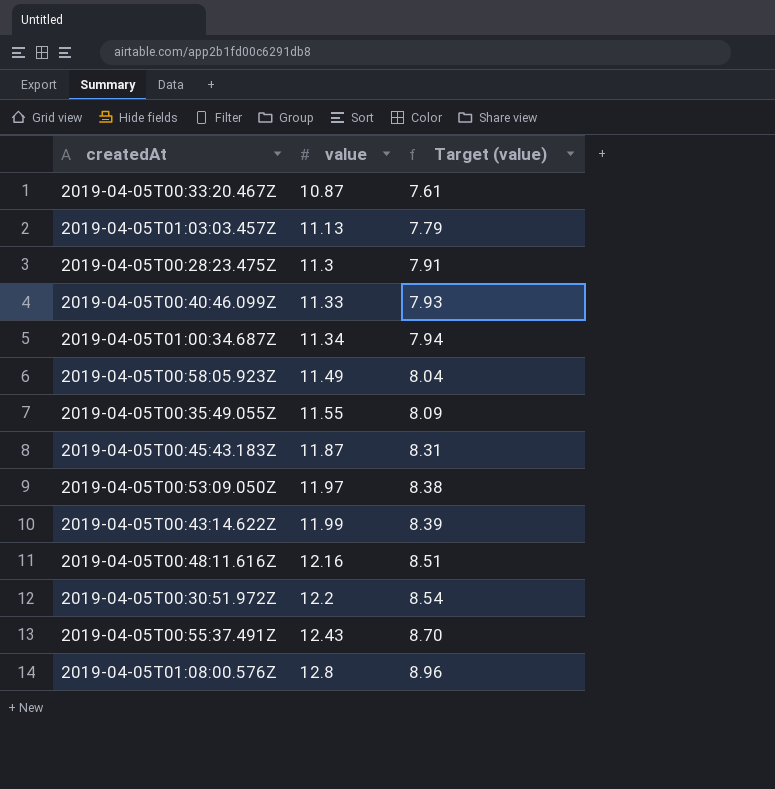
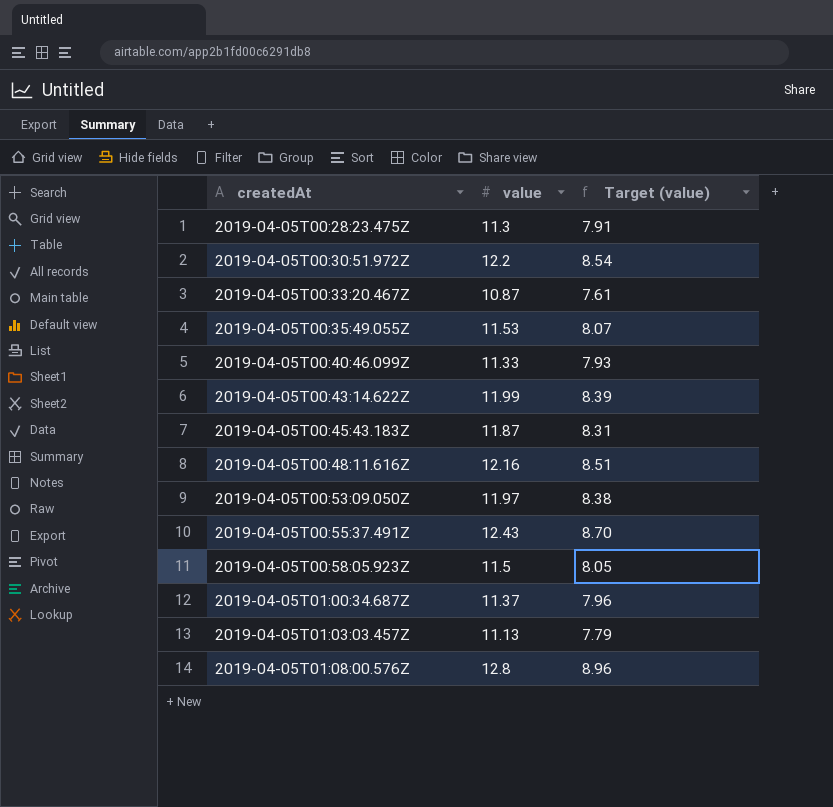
row order: value ascending -> createdAt ascending
2019-04-05T00:35:49.055Z | value: 11.55 -> 11.53
2019-04-05T00:35:49.055Z | Target (value): 8.09 -> 8.07
2019-04-05T00:58:05.923Z | value: 11.49 -> 11.5
2019-04-05T00:58:05.923Z | Target (value): 8.04 -> 8.05
2019-04-05T01:00:34.687Z | value: 11.34 -> 11.37
2019-04-05T01:00:34.687Z | Target (value): 7.94 -> 7.96

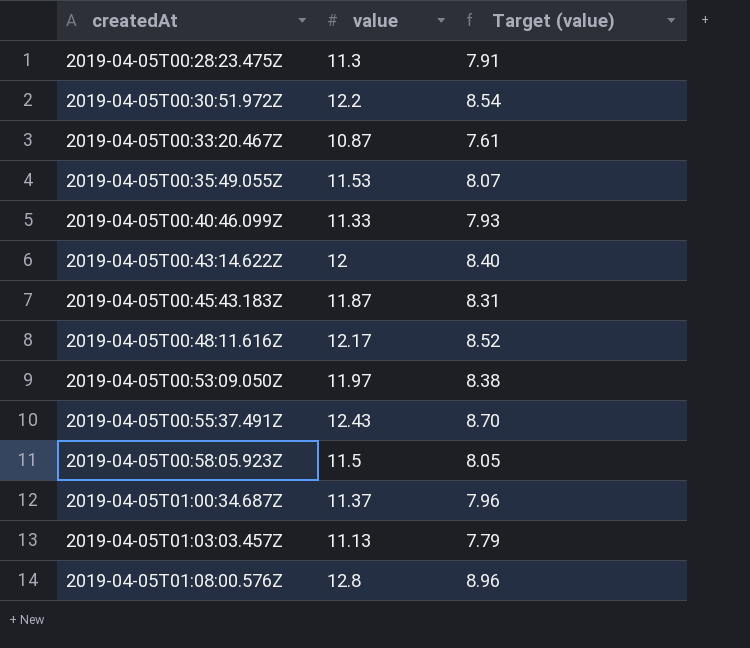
2019-04-05T00:43:14.622Z | value: 11.99 -> 12
2019-04-05T00:43:14.622Z | Target (value): 8.39 -> 8.40
2019-04-05T00:48:11.616Z | value: 12.16 -> 12.17
2019-04-05T00:48:11.616Z | Target (value): 8.51 -> 8.52

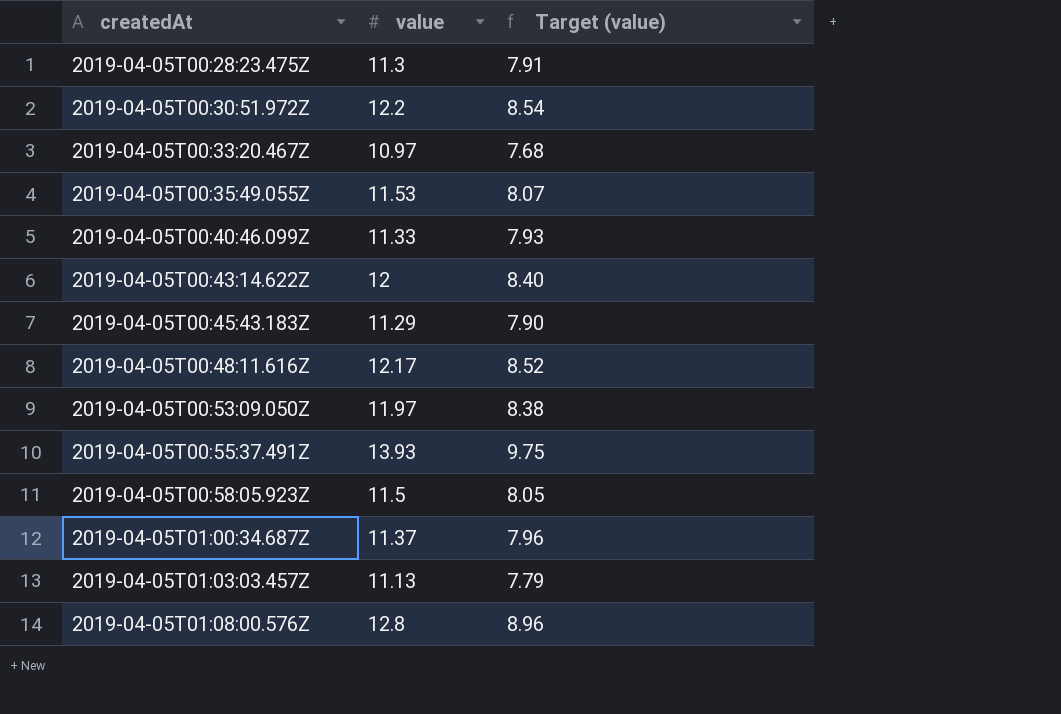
2019-04-05T00:33:20.467Z | value: 10.87 -> 10.97
2019-04-05T00:33:20.467Z | Target (value): 7.61 -> 7.68
2019-04-05T00:45:43.183Z | value: 11.87 -> 11.29
2019-04-05T00:45:43.183Z | Target (value): 8.31 -> 7.90
2019-04-05T00:55:37.491Z | value: 12.43 -> 13.93
2019-04-05T00:55:37.491Z | Target (value): 8.70 -> 9.75

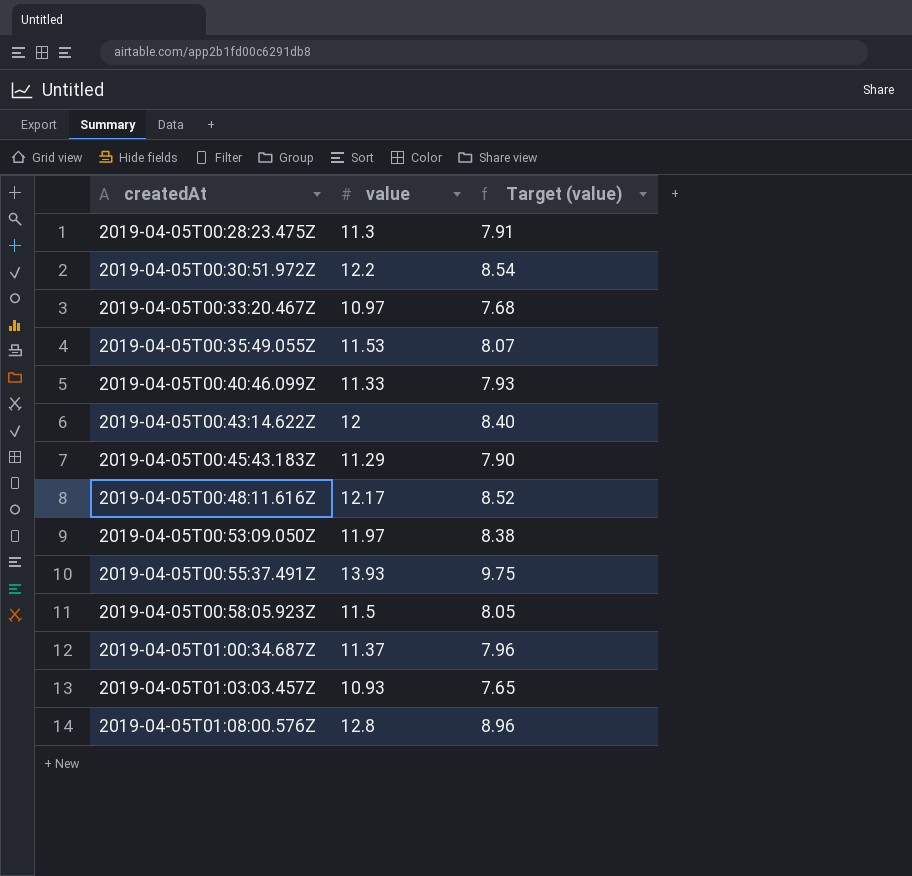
2019-04-05T01:03:03.457Z | value: 11.13 -> 10.93
2019-04-05T01:03:03.457Z | Target (value): 7.79 -> 7.65

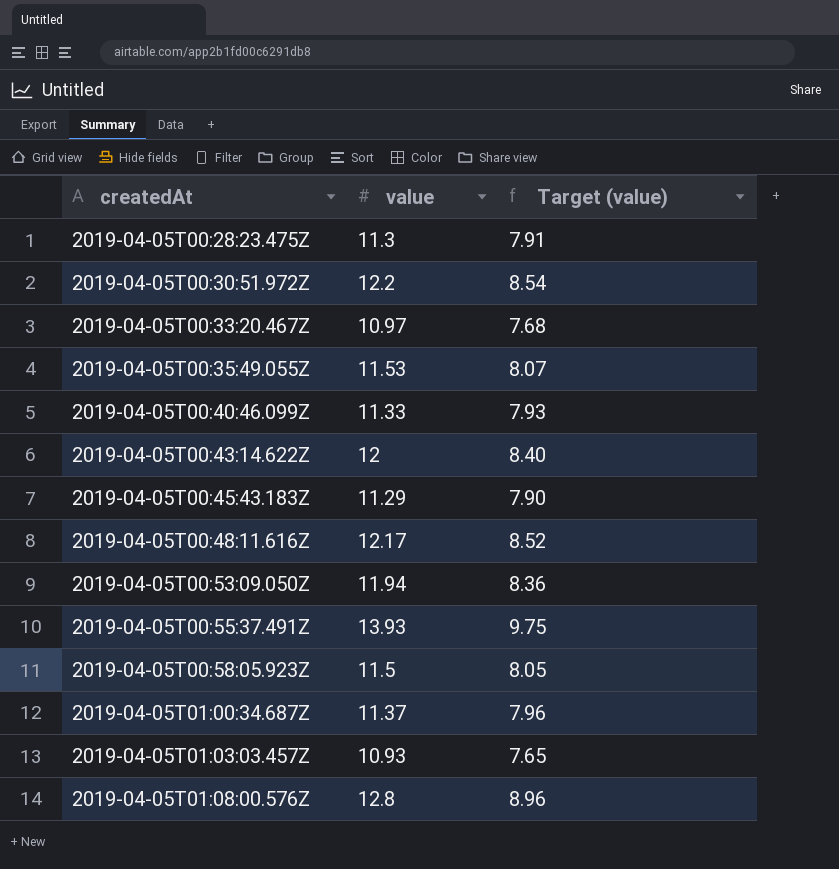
2019-04-05T00:53:09.050Z | value: 11.97 -> 11.94
2019-04-05T00:53:09.050Z | Target (value): 8.38 -> 8.36

